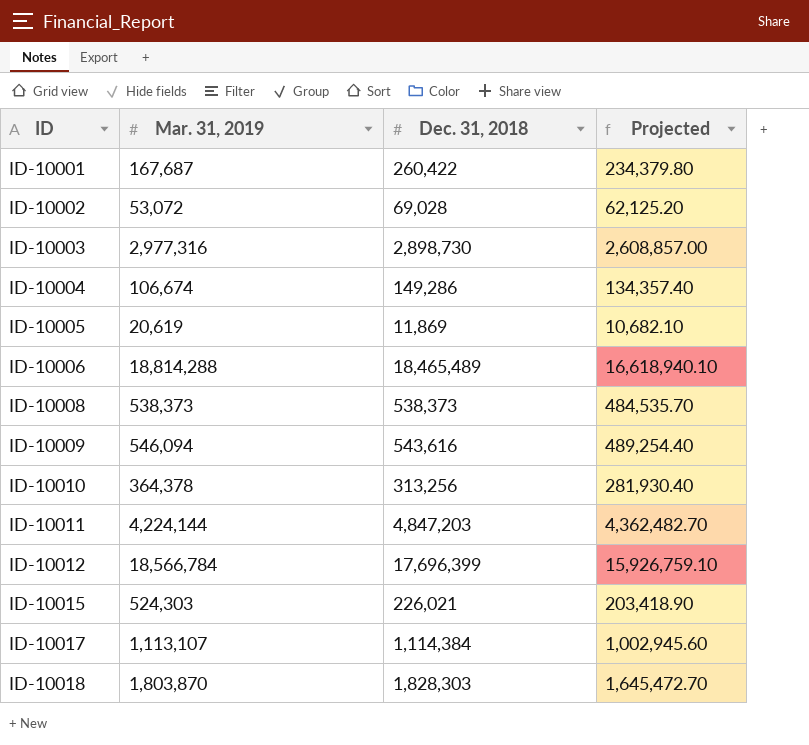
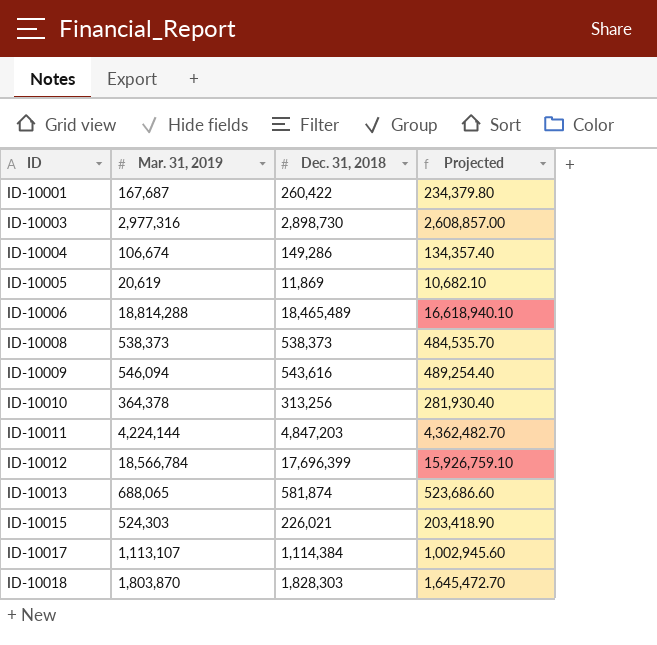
row ID-10002: 53,072 | 69,028 | 62,125.20 -> none
row ID-10013: none -> 688,065 | 581,874 | 523,686.60

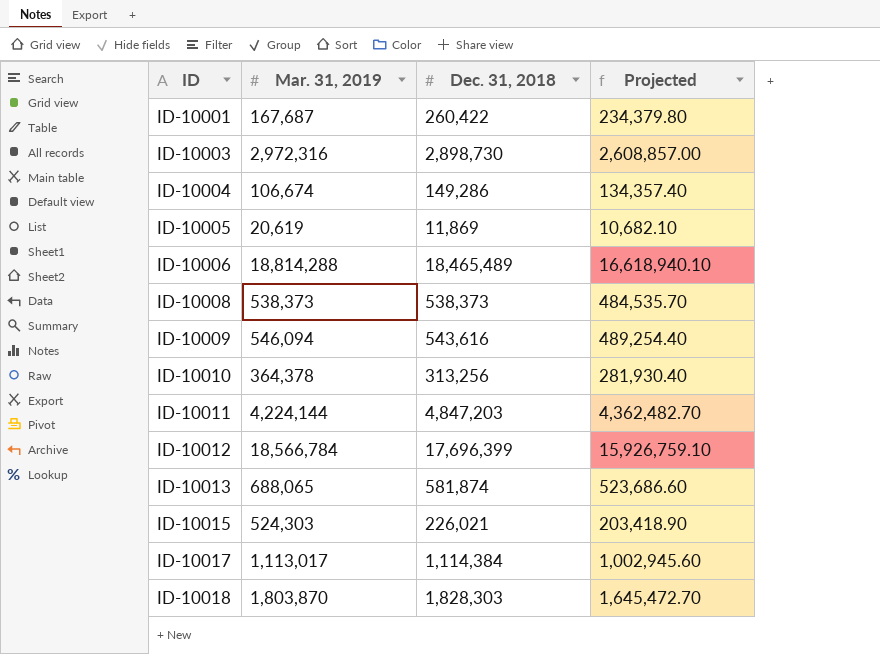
ID-10003 | Mar. 31, 2019: 2,977,316 -> 2,972,316
ID-10017 | Mar. 31, 2019: 1,113,107 -> 1,113,017

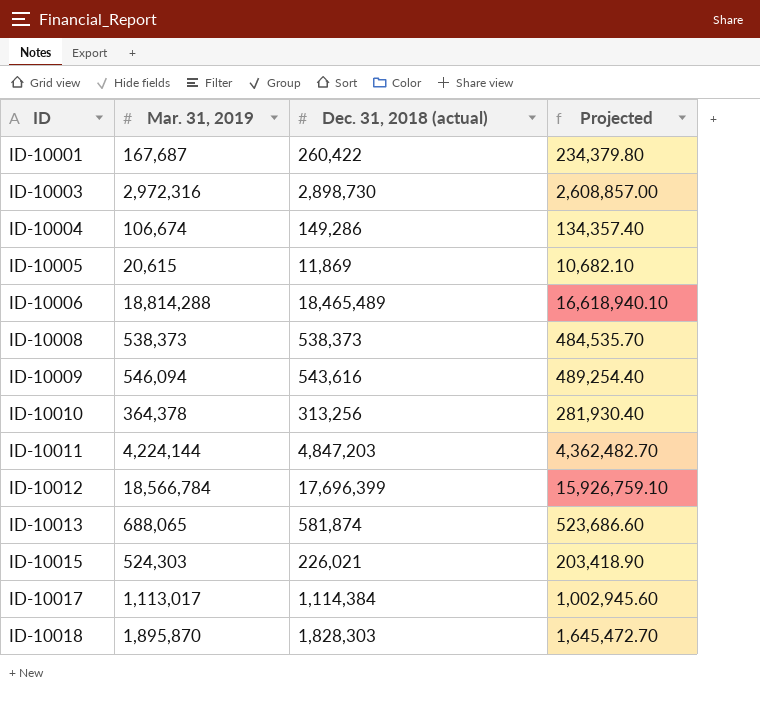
column name: Dec. 31, 2018 -> Dec. 31, 2018 (actual)
ID-10005 | Mar. 31, 2019: 20,619 -> 20,615
ID-10018 | Mar. 31, 2019: 1,803,870 -> 1,895,870

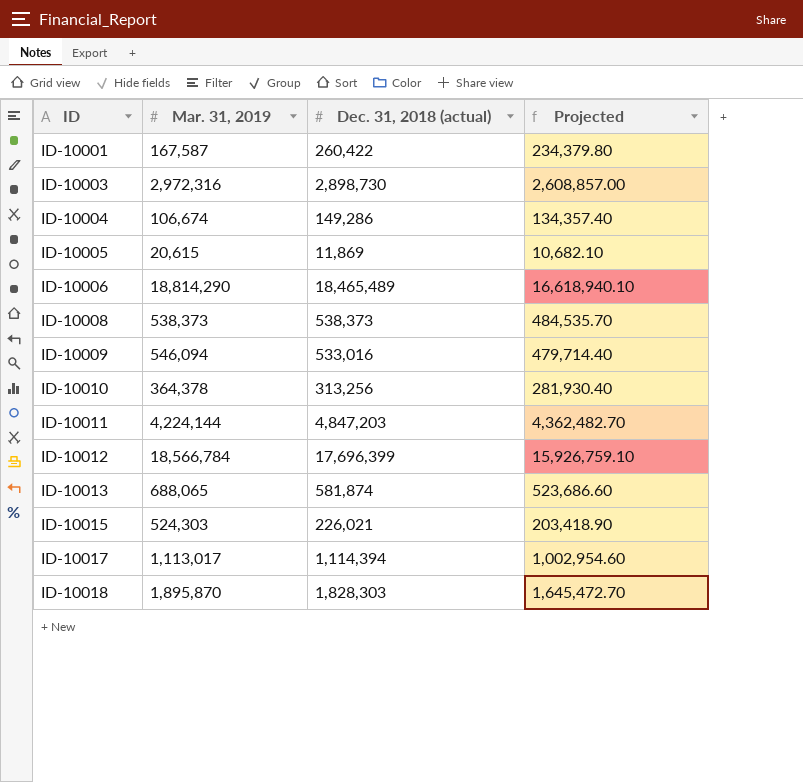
ID-10001 | Mar. 31, 2019: 167,687 -> 167,587
ID-10006 | Mar. 31, 2019: 18,814,288 -> 18,814,290
ID-10009 | Dec. 31, 2018 (actual): 543,616 -> 533,016
ID-10009 | Projected: 489,254.40 -> 479,714.40
ID-10017 | Dec. 31, 2018 (actual): 1,114,384 -> 1,114,394
ID-10017 | Projected: 1,002,945.60 -> 1,002,954.60

